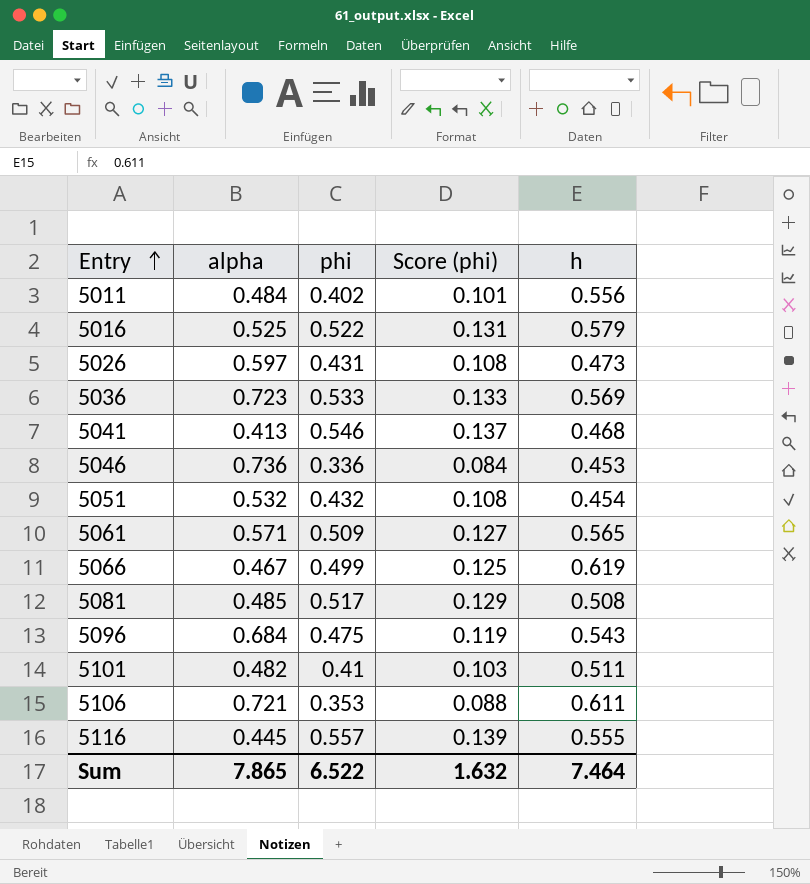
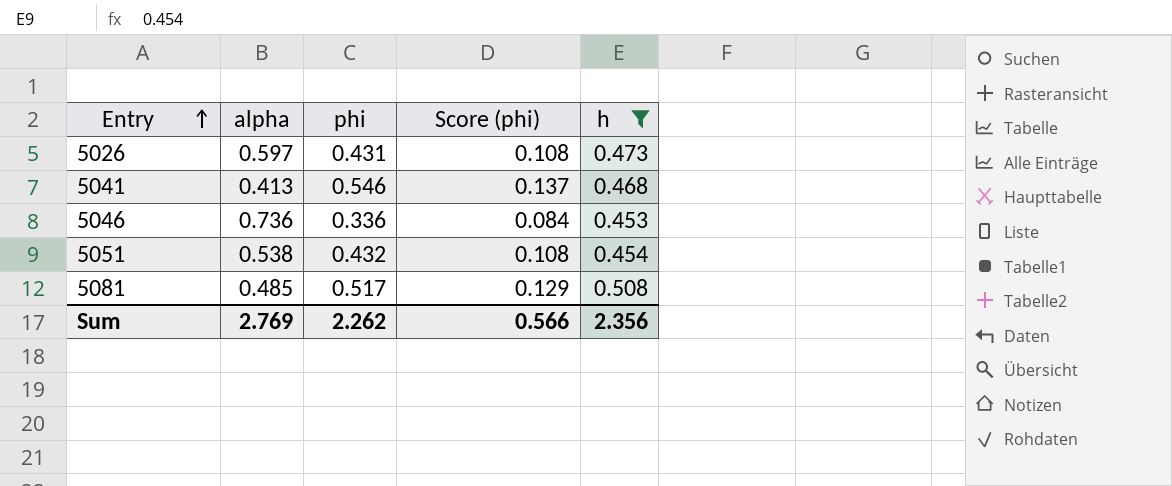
filter: none -> h <= 0.508
5051 | alpha: 0.532 -> 0.538
Sum | alpha: 7.865 -> 2.769
Sum | phi: 6.522 -> 2.262
Sum | Score (phi): 1.632 -> 0.566
Sum | h: 7.464 -> 2.356

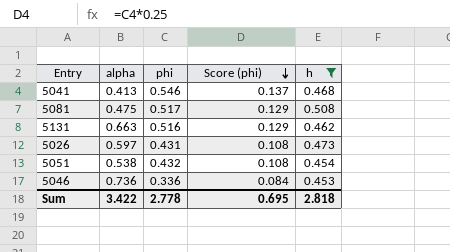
row order: Entry ascending -> Score (phi) descending
5081 | alpha: 0.485 -> 0.475
row 5131: none -> 0.663 | 0.516 | 0.129 | 0.462
Sum | alpha: 2.769 -> 3.422
Sum | phi: 2.262 -> 2.778
Sum | Score (phi): 0.566 -> 0.695
Sum | h: 2.356 -> 2.818

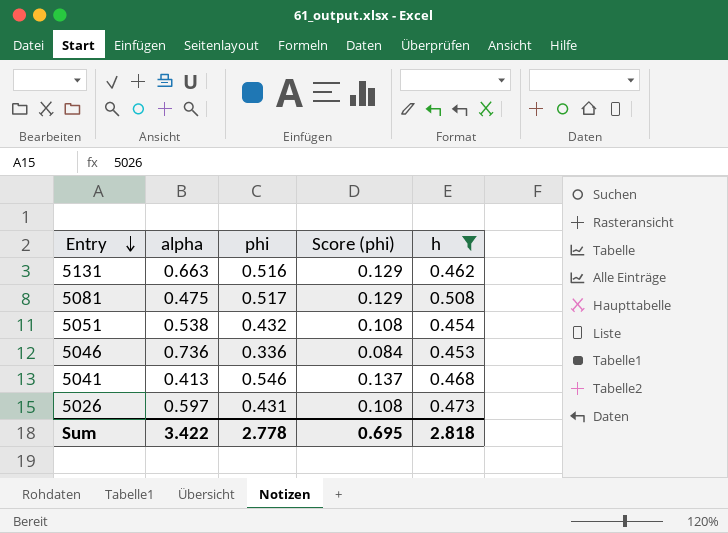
row order: Score (phi) descending -> Entry descending

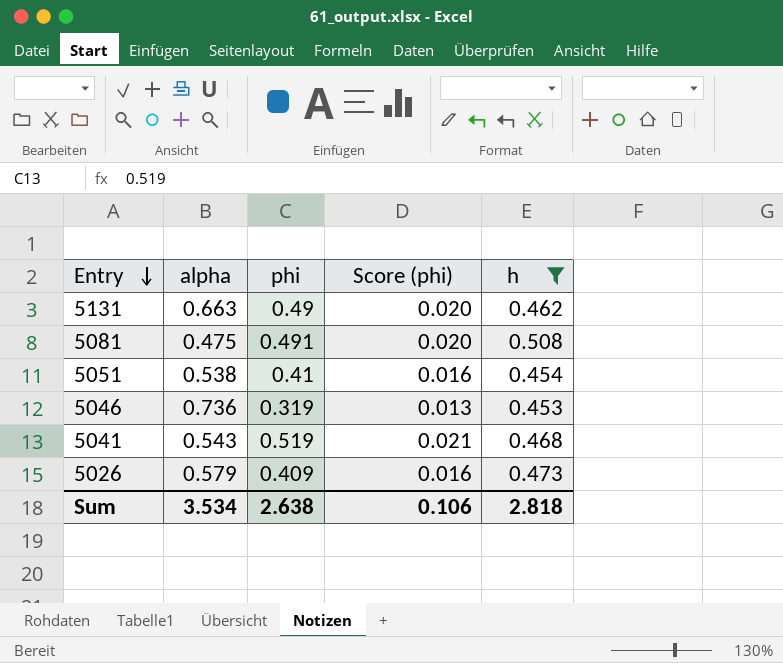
column Score (phi) | formula: [phi] * 0.25 -> [phi] * 0.04
5131 | phi: 0.516 -> 0.49
5081 | phi: 0.517 -> 0.491
5051 | phi: 0.432 -> 0.41
5046 | phi: 0.336 -> 0.319
5041 | alpha: 0.413 -> 0.543
5041 | phi: 0.546 -> 0.519
5026 | alpha: 0.597 -> 0.579
5026 | phi: 0.431 -> 0.409
Sum | alpha: 3.422 -> 3.534
Sum | phi: 2.778 -> 2.638
Sum | Score (phi): 0.695 -> 0.106

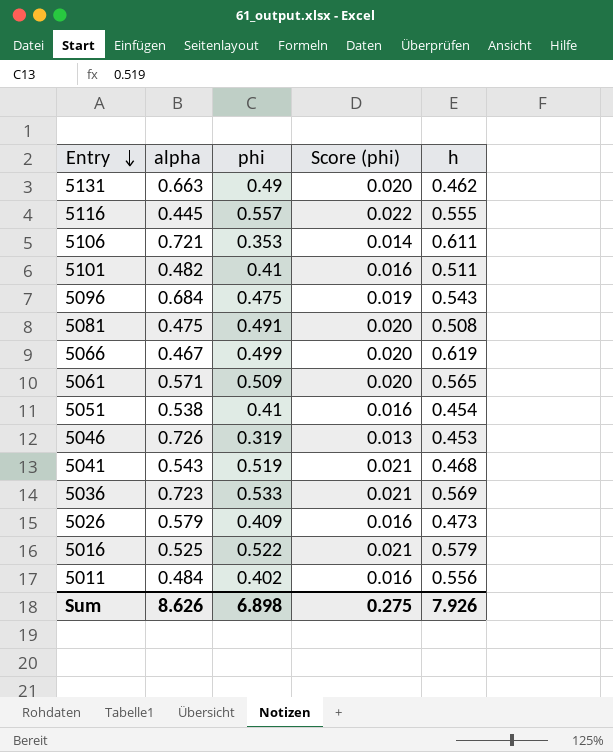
filter: h <= 0.508 -> none
5046 | alpha: 0.736 -> 0.726
Sum | alpha: 3.534 -> 8.626
Sum | phi: 2.638 -> 6.898
Sum | Score (phi): 0.106 -> 0.275
Sum | h: 2.818 -> 7.926

